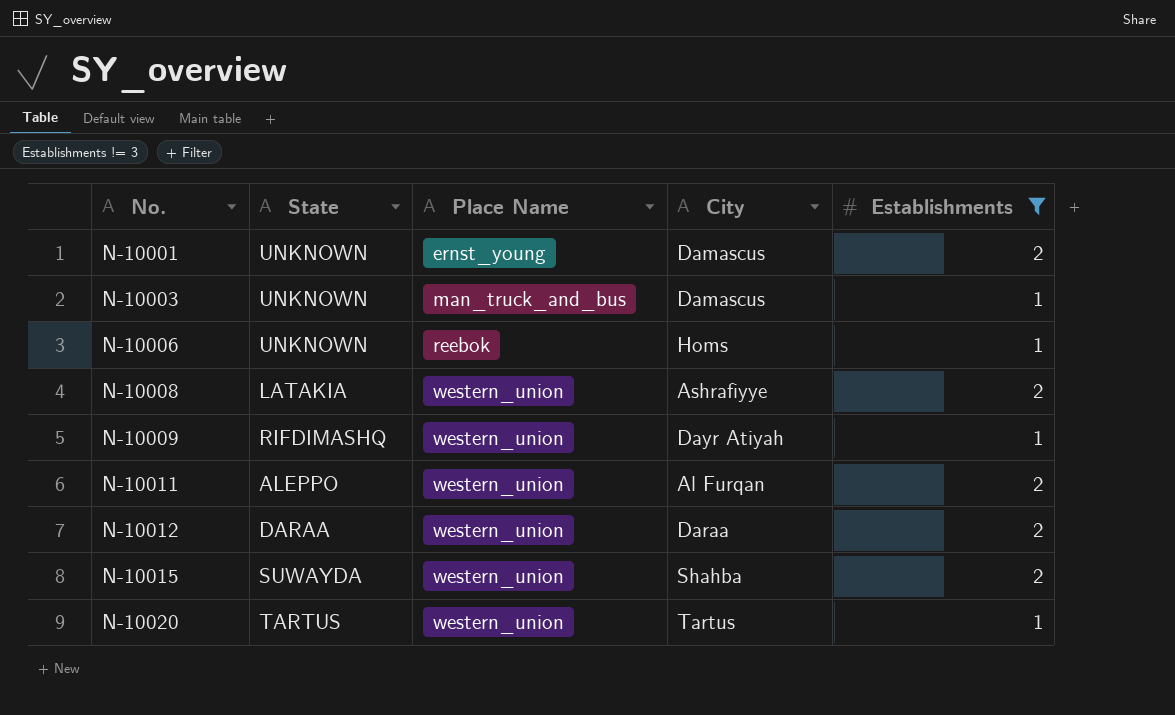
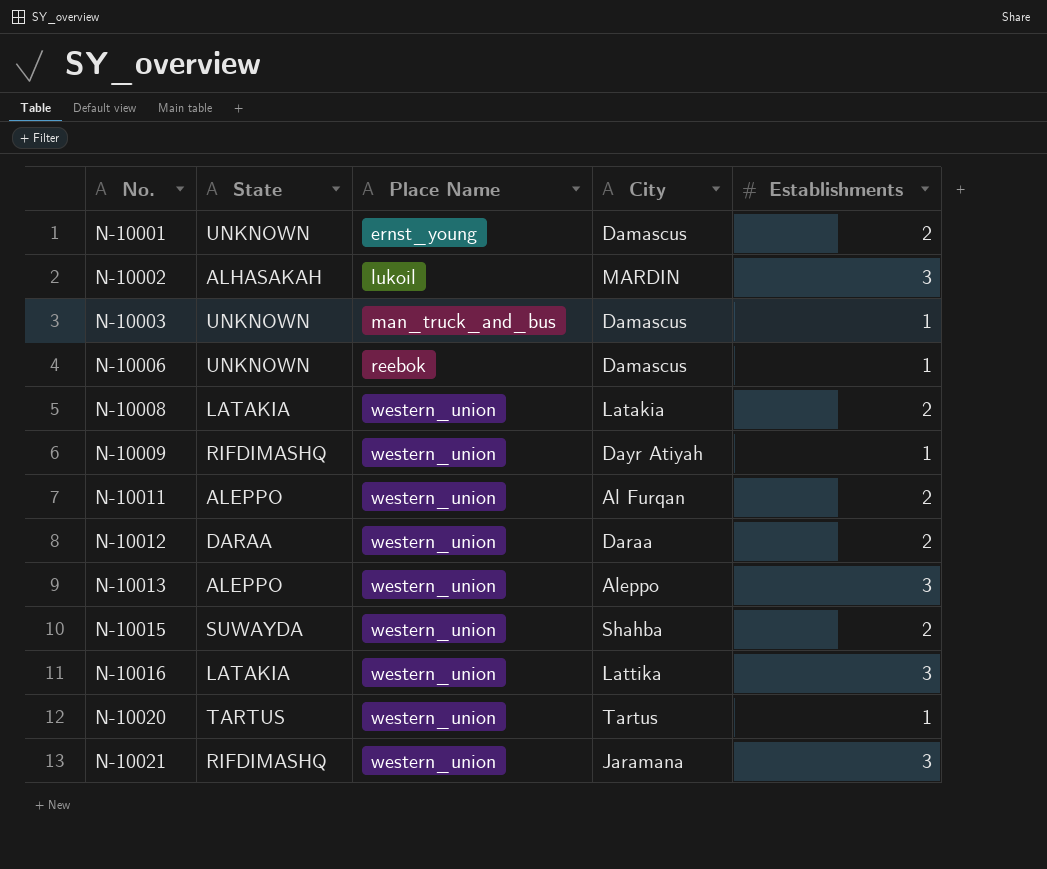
filter: Establishments != 3 -> none
N-10006 | City: Homs -> Damascus
N-10008 | City: Ashrafiyye -> Latakia

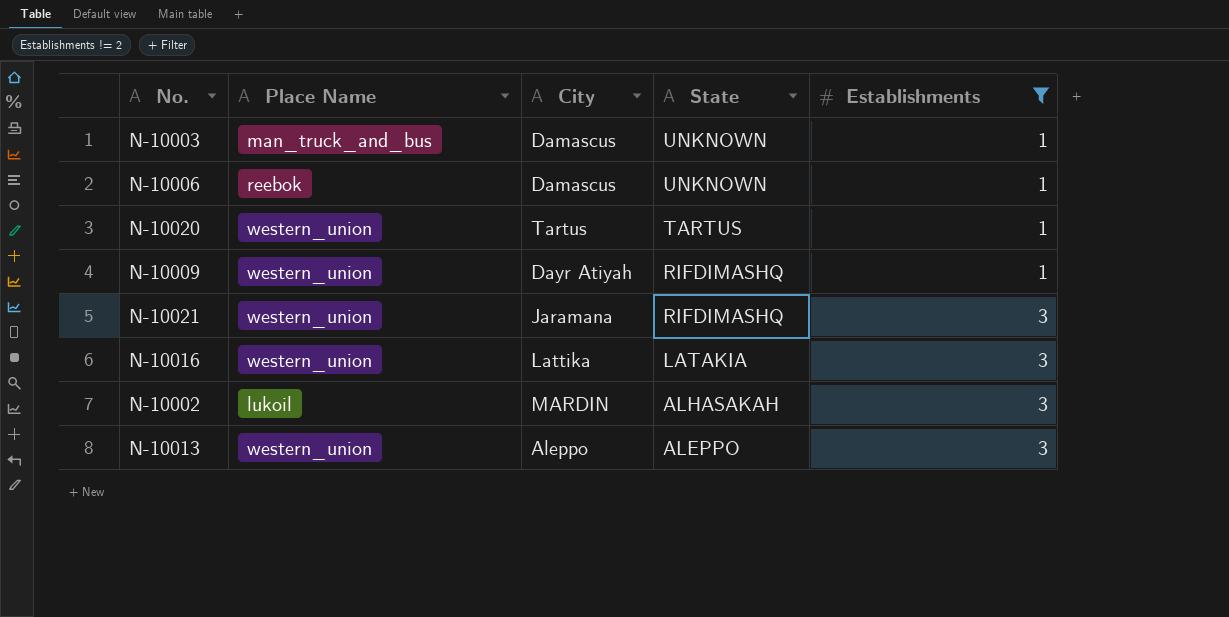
filter: none -> Establishments != 2
row order: No. ascending -> State descending
column State | position: 2 -> 4

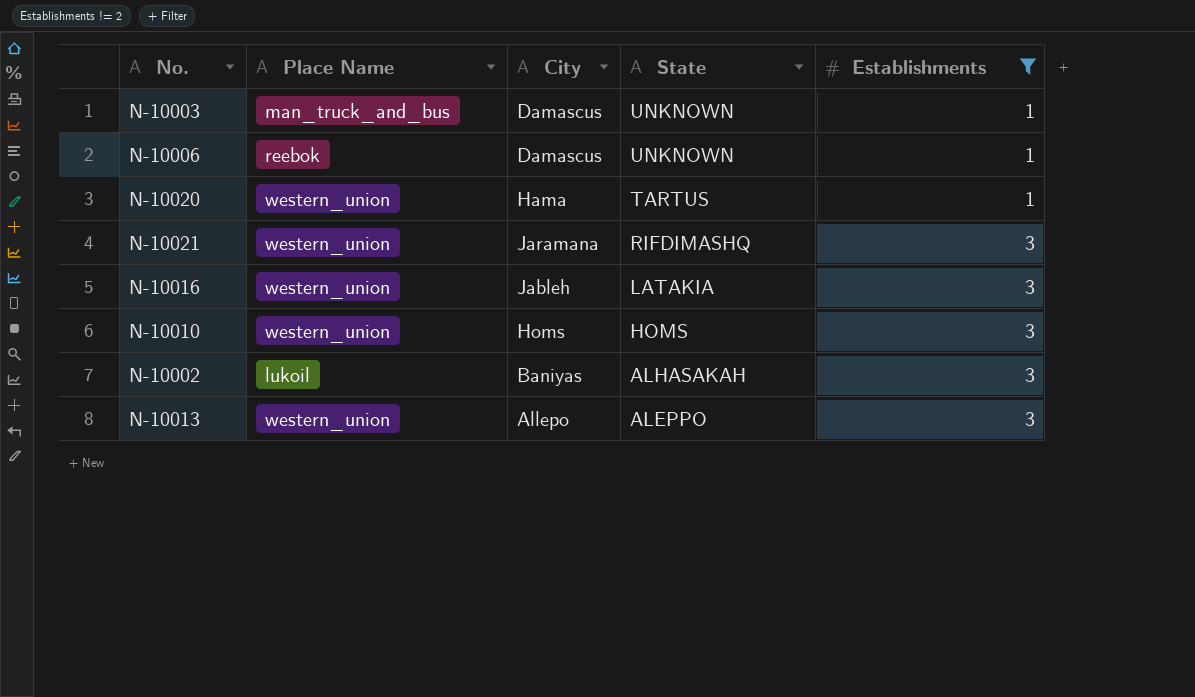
row N-10009: western_union | Dayr Atiyah | RIFDIMASHQ | 1 -> none
N-10020 | City: Tartus -> Hama
N-10016 | City: Lattika -> Jableh
row N-10010: none -> western_union | Homs | HOMS | 3
N-10002 | City: MARDIN -> Baniyas
N-10013 | City: Aleppo -> Allepo

